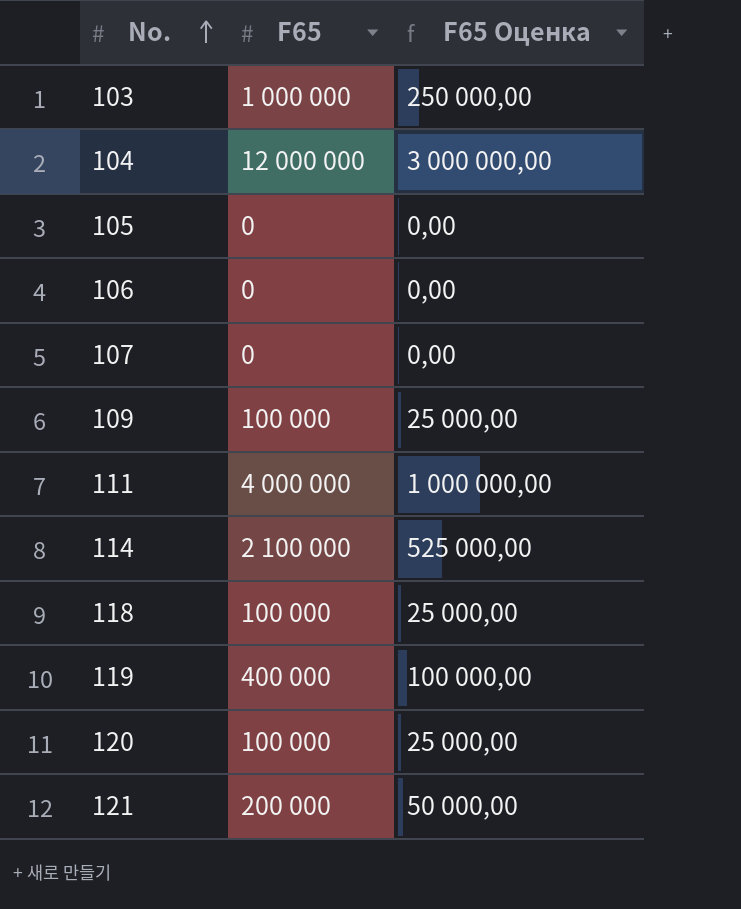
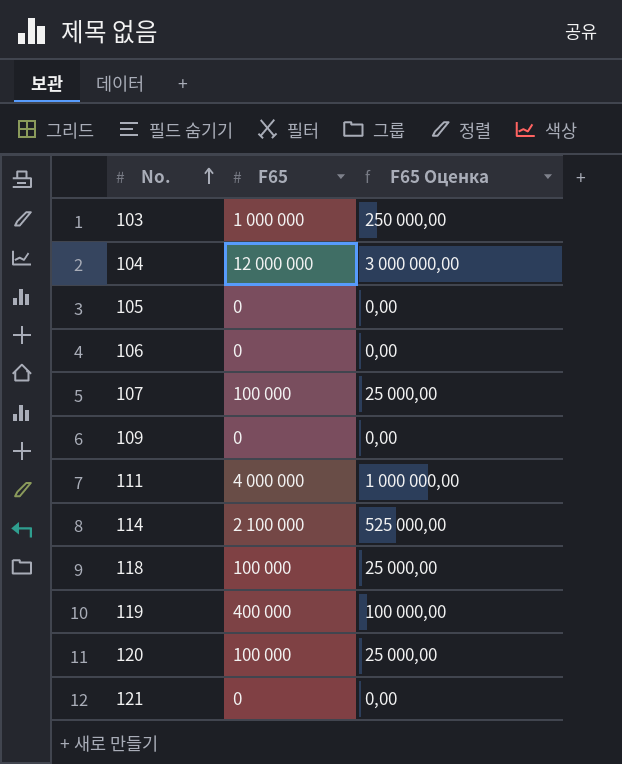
107 | F65: 0 -> 100 000
107 | F65 Оценка: 0,00 -> 25 000,00
109 | F65: 100 000 -> 0
109 | F65 Оценка: 25 000,00 -> 0,00
121 | F65: 200 000 -> 0
121 | F65 Оценка: 50 000,00 -> 0,00

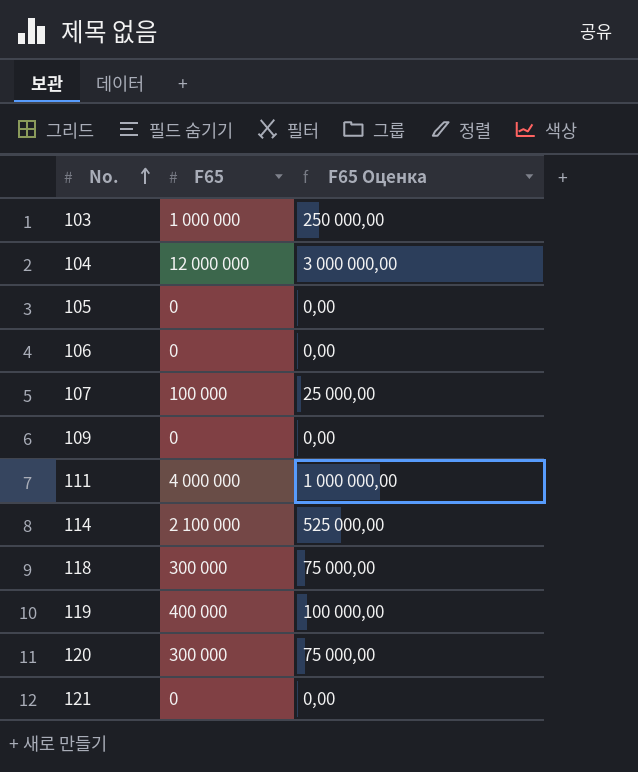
118 | F65: 100 000 -> 300 000
118 | F65 Оценка: 25 000,00 -> 75 000,00
120 | F65: 100 000 -> 300 000
120 | F65 Оценка: 25 000,00 -> 75 000,00

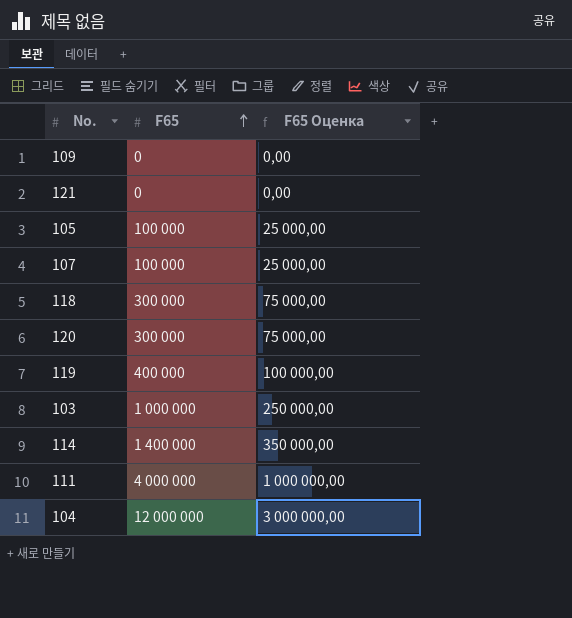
row order: No. ascending -> F65 ascending
row 106: 0 | 0,00 -> none
105 | F65: 0 -> 100 000
105 | F65 Оценка: 0,00 -> 25 000,00
114 | F65: 2 100 000 -> 1 400 000
114 | F65 Оценка: 525 000,00 -> 350 000,00

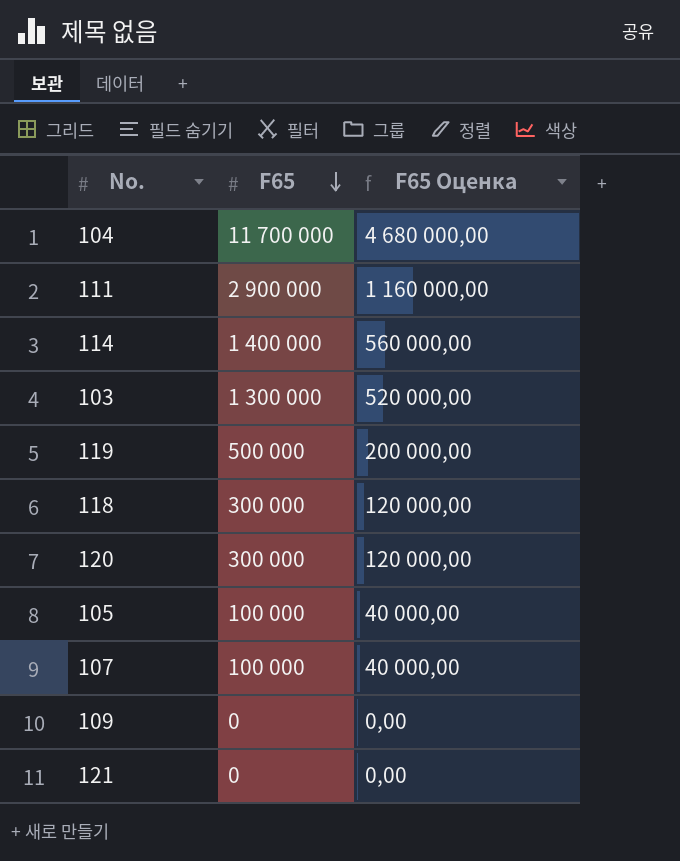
row order: F65 ascending -> F65 descending
column F65 Оценка | formula: [F65] * 0,25 -> [F65] * 0,4
104 | F65: 12 000 000 -> 11 700 000
111 | F65: 4 000 000 -> 2 900 000
103 | F65: 1 000 000 -> 1 300 000
119 | F65: 400 000 -> 500 000

